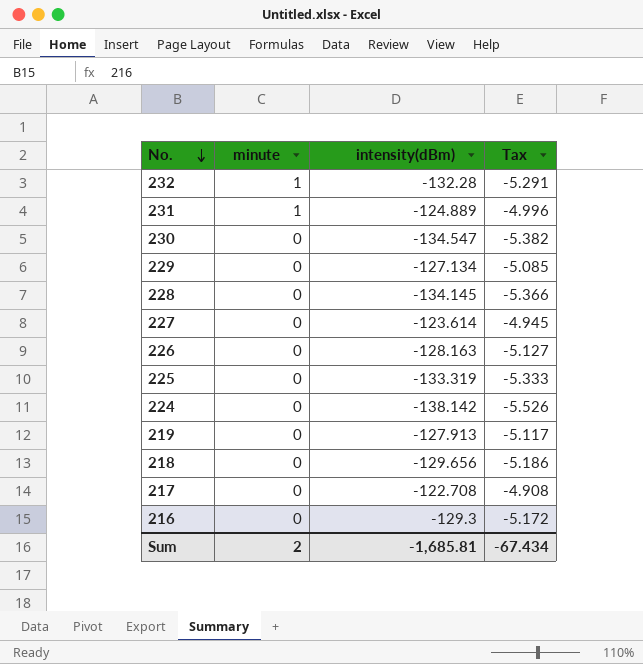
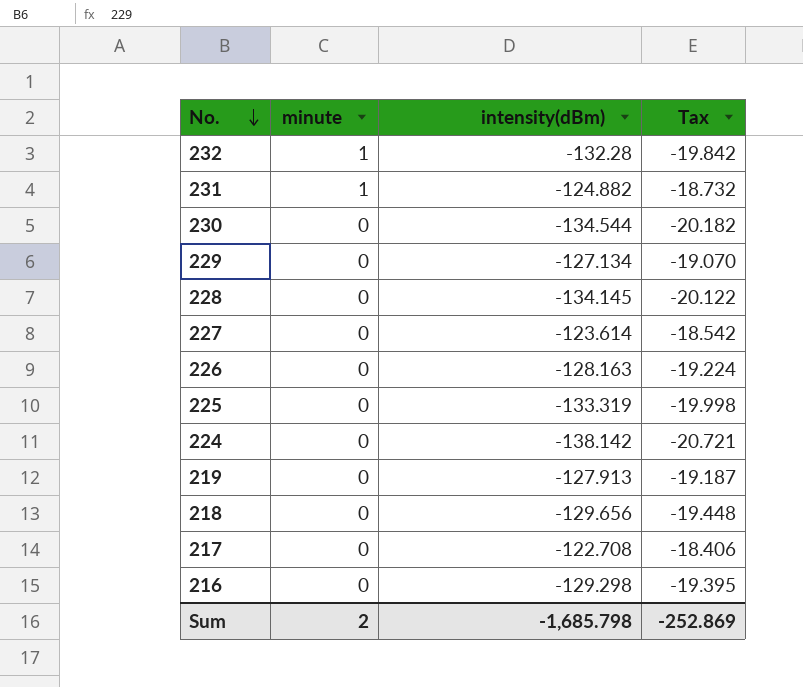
column Tax | formula: [intensity(dBm)] * 0.04 -> [intensity(dBm)] * 0.15
231 | intensity(dBm): -124.889 -> -124.882
230 | intensity(dBm): -134.547 -> -134.544
216 | intensity(dBm): -129.3 -> -129.298
Sum | intensity(dBm): -1,685.81 -> -1,685.798
Sum | Tax: -67.434 -> -252.869

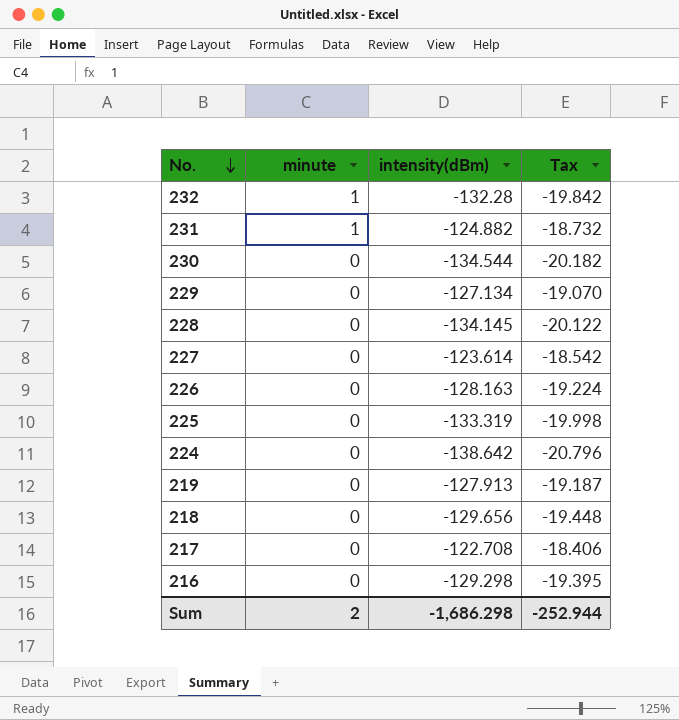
224 | intensity(dBm): -138.142 -> -138.642
224 | Tax: -20.721 -> -20.796
Sum | intensity(dBm): -1,685.798 -> -1,686.298
Sum | Tax: -252.869 -> -252.944

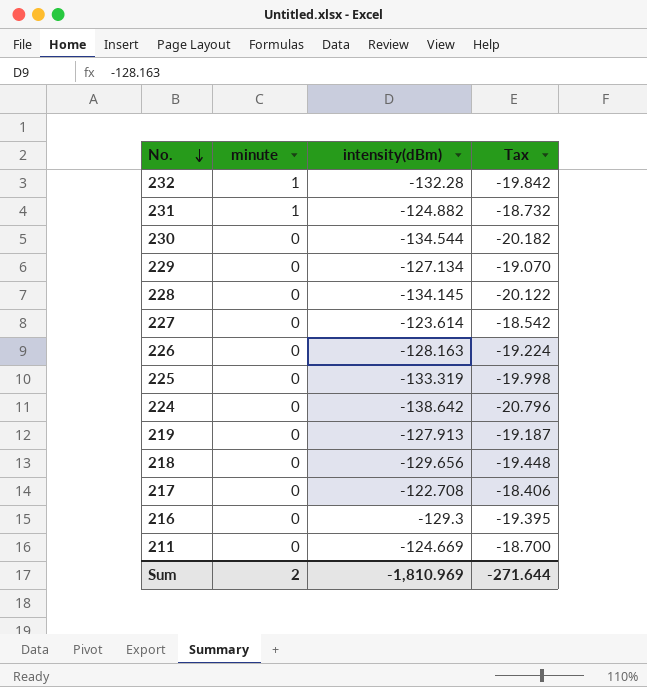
216 | intensity(dBm): -129.298 -> -129.3
row 211: none -> 0 | -124.669 | -18.700
Sum | intensity(dBm): -1,686.298 -> -1,810.969
Sum | Tax: -252.944 -> -271.644

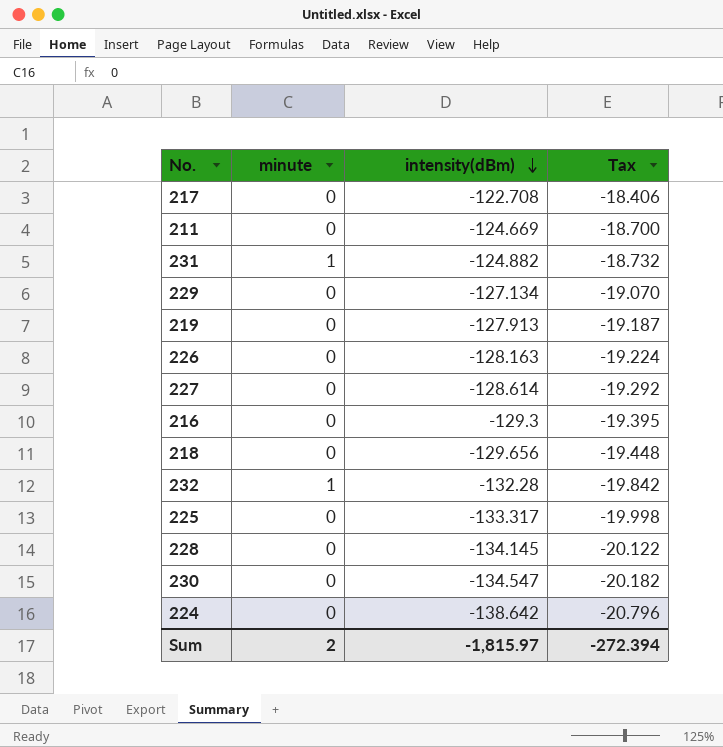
row order: No. descending -> intensity(dBm) descending
227 | intensity(dBm): -123.614 -> -128.614
227 | Tax: -18.542 -> -19.292
225 | intensity(dBm): -133.319 -> -133.317
230 | intensity(dBm): -134.544 -> -134.547
Sum | intensity(dBm): -1,810.969 -> -1,815.97
Sum | Tax: -271.644 -> -272.394

